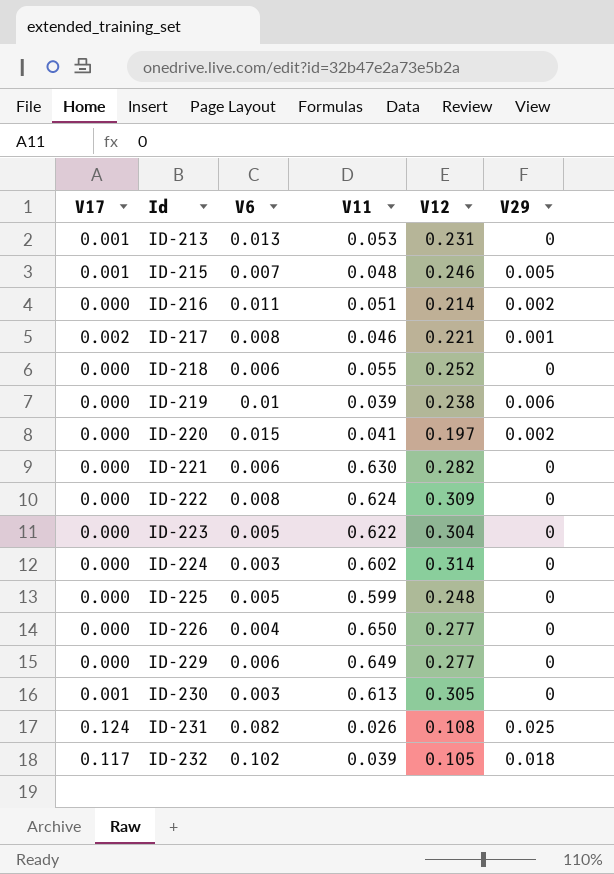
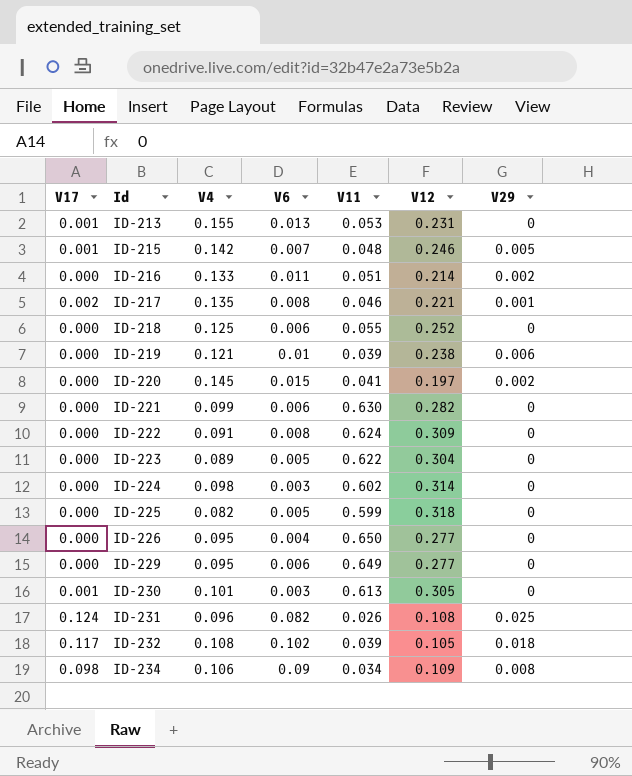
column V4 | position: none -> 3
ID-225 | V12: 0.248 -> 0.318
row ID-234: none -> 0.098 | 0.106 | 0.09 | 0.034 | 0.109 | 0.008

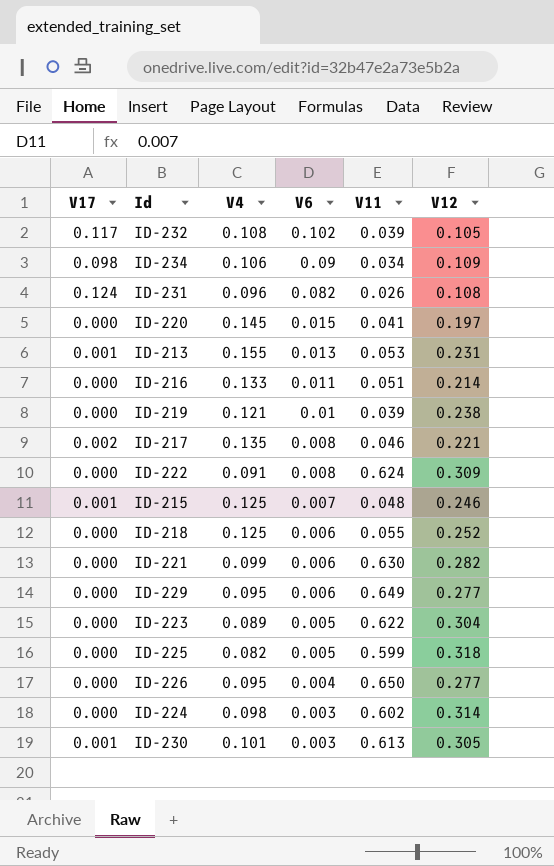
row order: Id ascending -> V6 descending
column V29 | position: 7 -> none
ID-215 | V4: 0.142 -> 0.125

